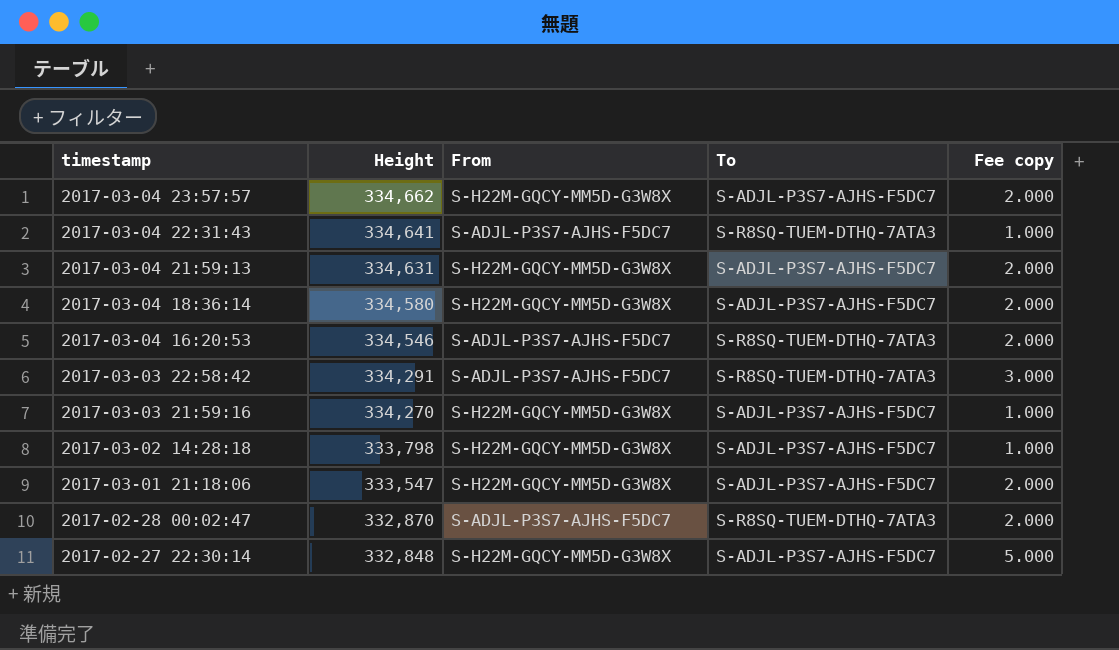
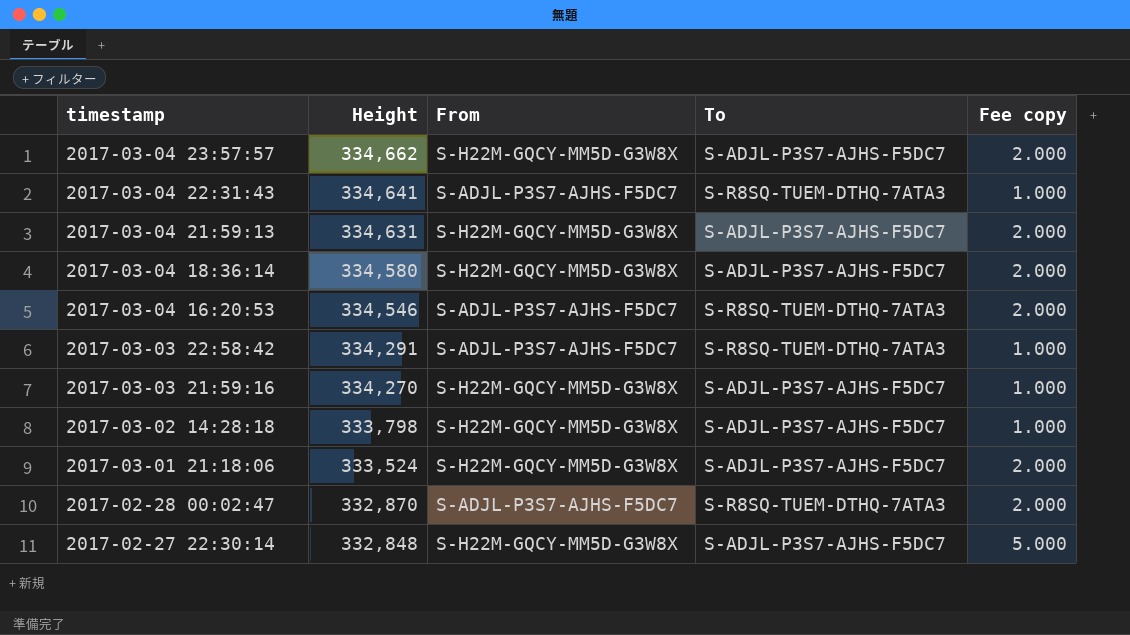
2017-03-03 22:58:42 | Fee copy: 3.000 -> 1.000
2017-03-01 21:18:06 | Height: 333,547 -> 333,524

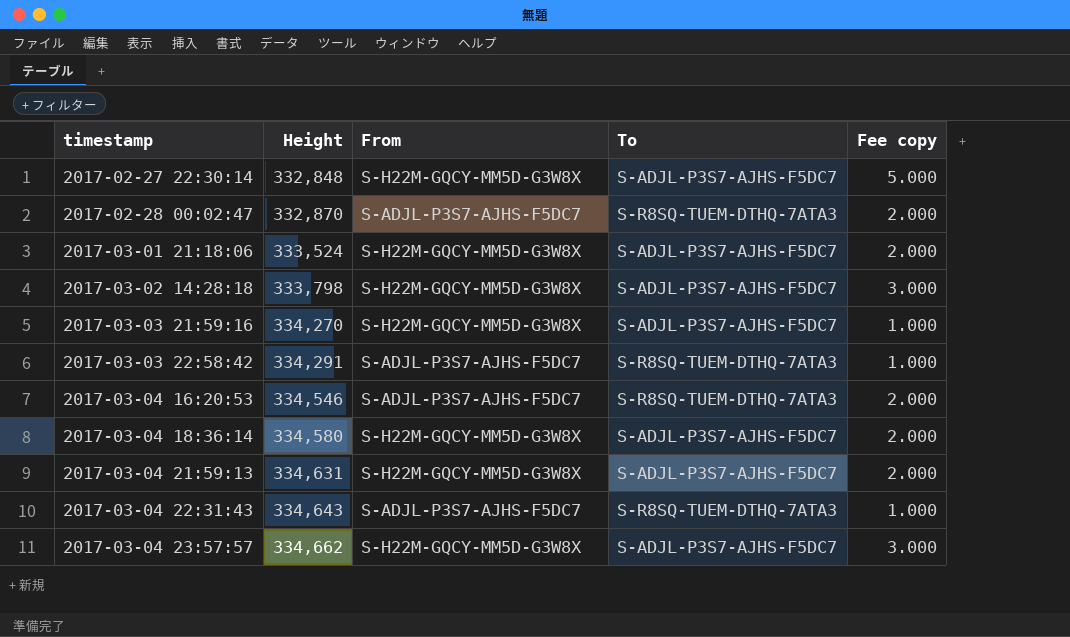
row order: timestamp descending -> timestamp ascending
2017-03-02 14:28:18 | Fee copy: 1.000 -> 3.000
2017-03-04 22:31:43 | Height: 334,641 -> 334,643
2017-03-04 23:57:57 | Fee copy: 2.000 -> 3.000

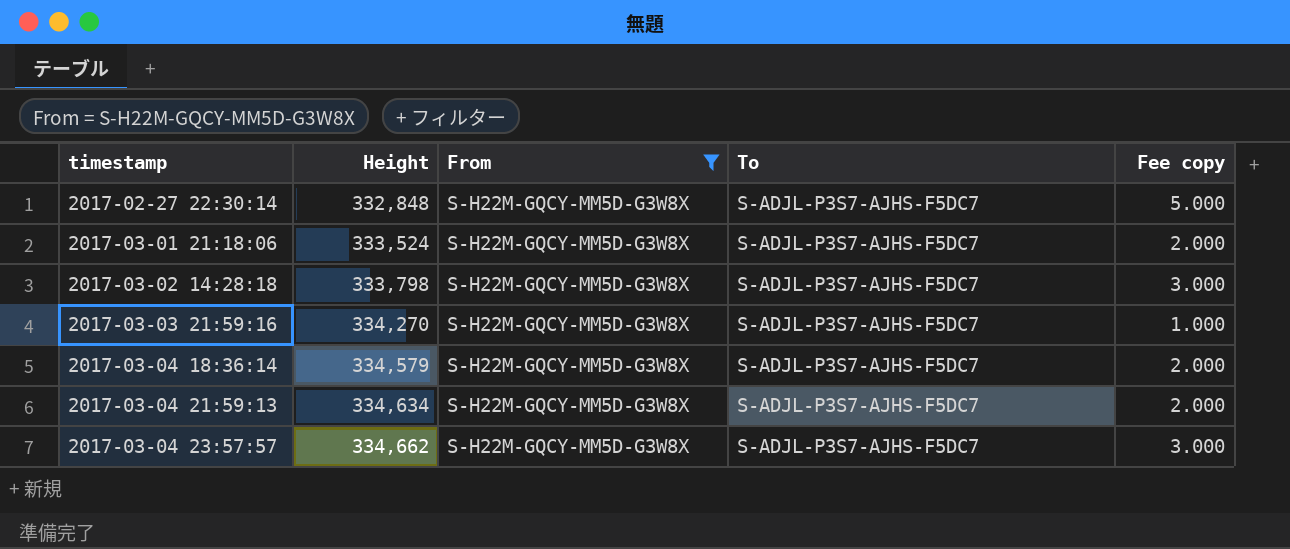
filter: none -> From = S-H22M-GQCY-MM5D-G3W8X
2017-03-04 18:36:14 | Height: 334,580 -> 334,579
2017-03-04 21:59:13 | Height: 334,631 -> 334,634

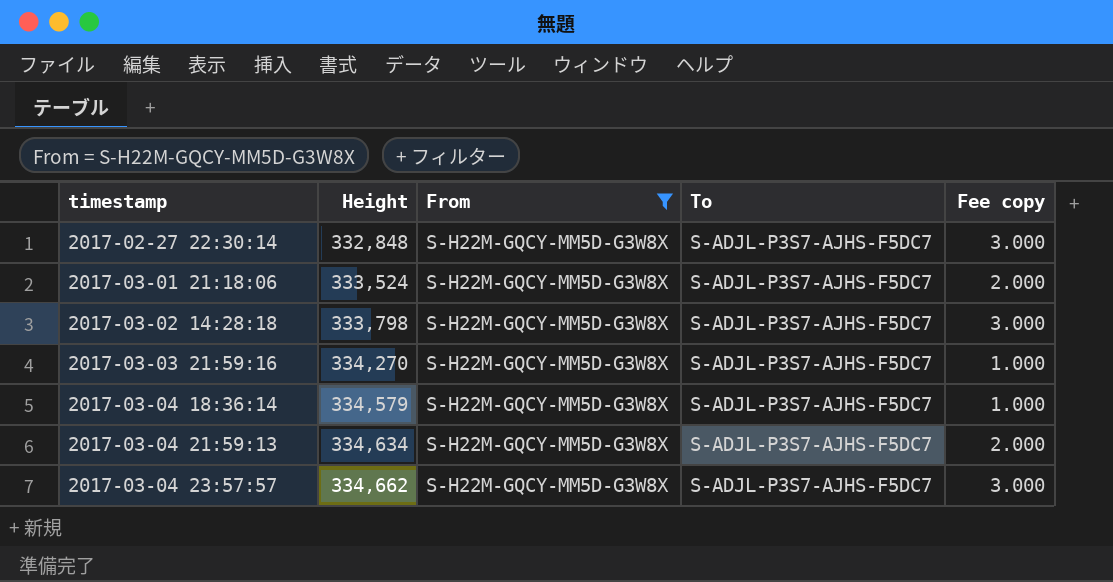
2017-02-27 22:30:14 | Fee copy: 5.000 -> 3.000
2017-03-04 18:36:14 | Fee copy: 2.000 -> 1.000

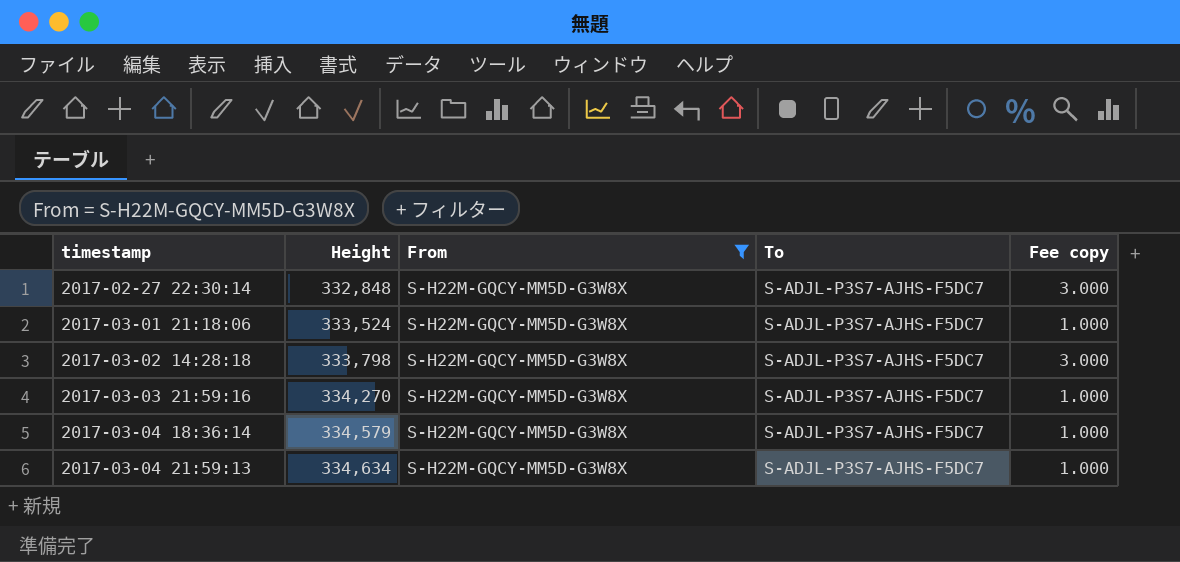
row 2017-03-04 23:57:57: 334,662 | S-H22M-GQCY-MM5D-G3W8X | S-ADJL-P3S7-AJHS-F5DC7 | 3.000 -> none
2017-03-01 21:18:06 | Fee copy: 2.000 -> 1.000
2017-03-04 21:59:13 | Fee copy: 2.000 -> 1.000

